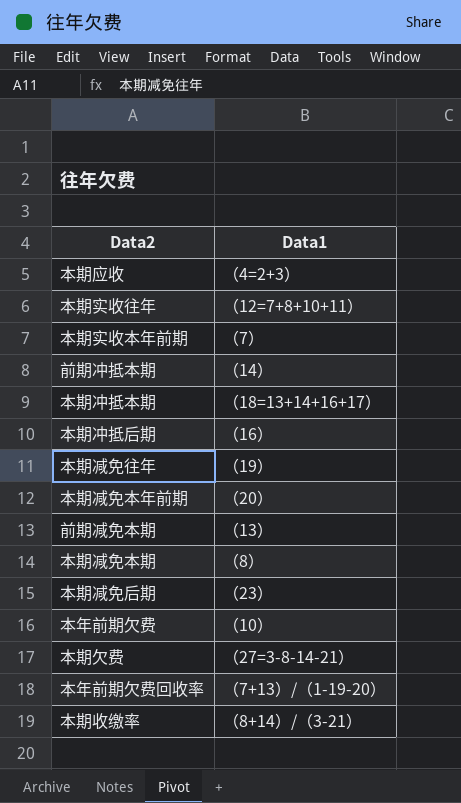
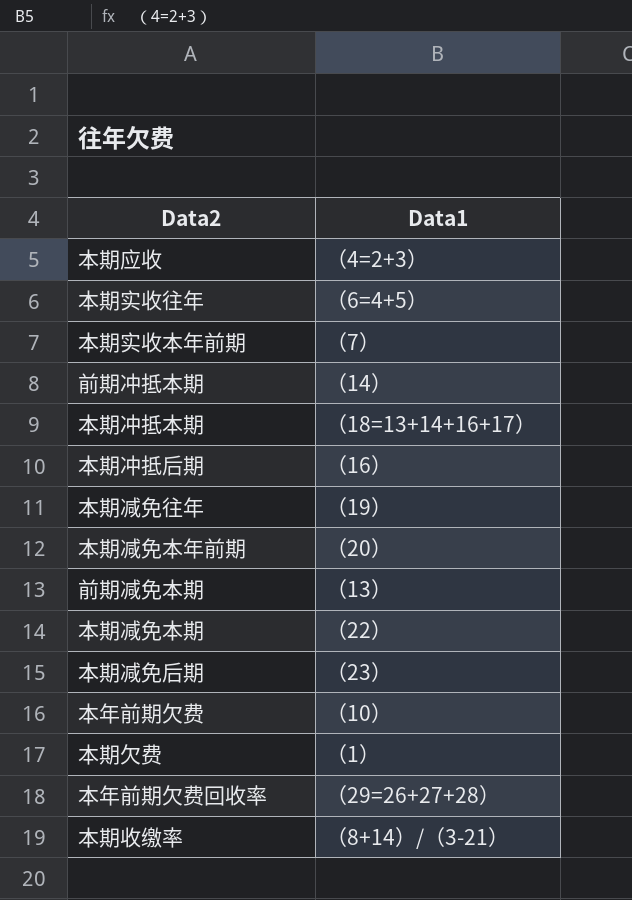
本期实收往年 | Data1: （12=7+8+10+11） -> （6=4+5）
本期减免本期 | Data1: （8） -> （22）
本期欠费 | Data1: （27=3-8-14-21） -> （1）
本年前期欠费回收率 | Data1: （7+13）/（1-19-20） -> （29=26+27+28）

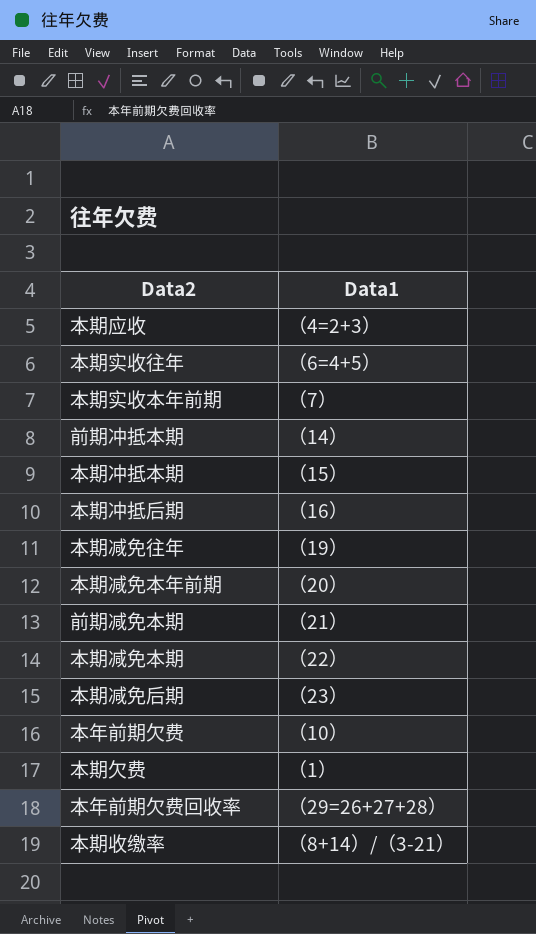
本期冲抵本期 | Data1: （18=13+14+16+17） -> （15）
前期减免本期 | Data1: （13） -> （21）

